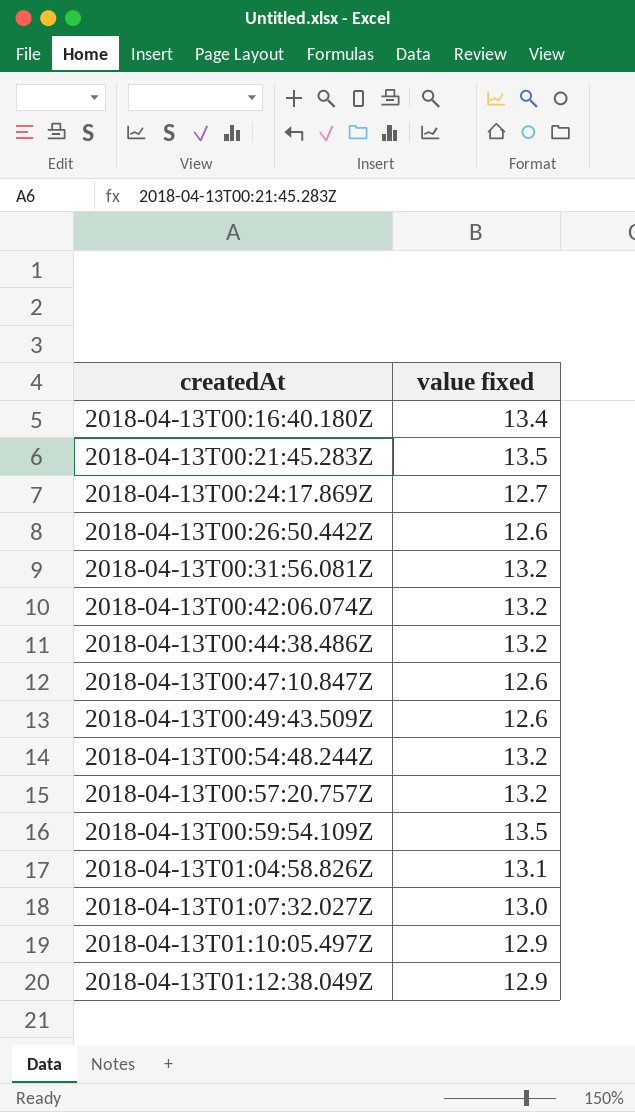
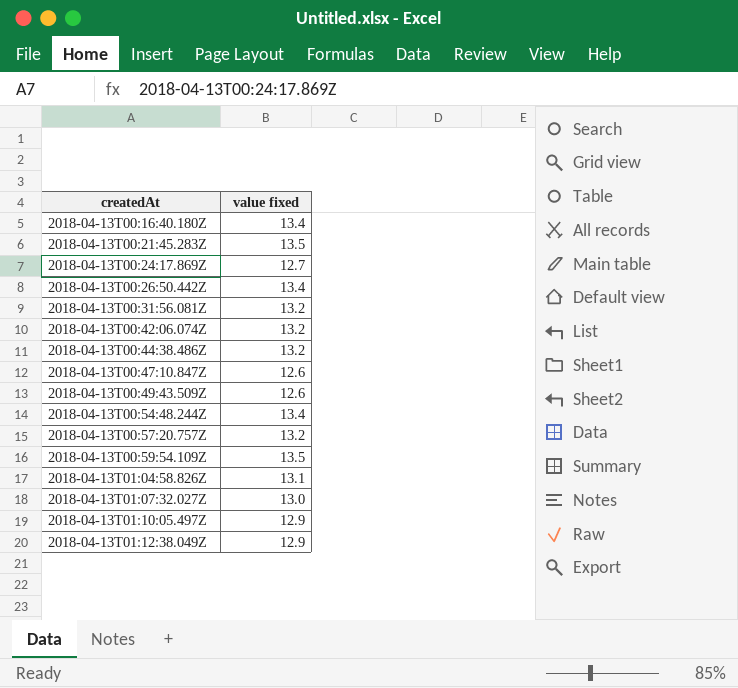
2018-04-13T00:26:50.442Z | value fixed: 12.6 -> 13.4
2018-04-13T00:54:48.244Z | value fixed: 13.2 -> 13.4

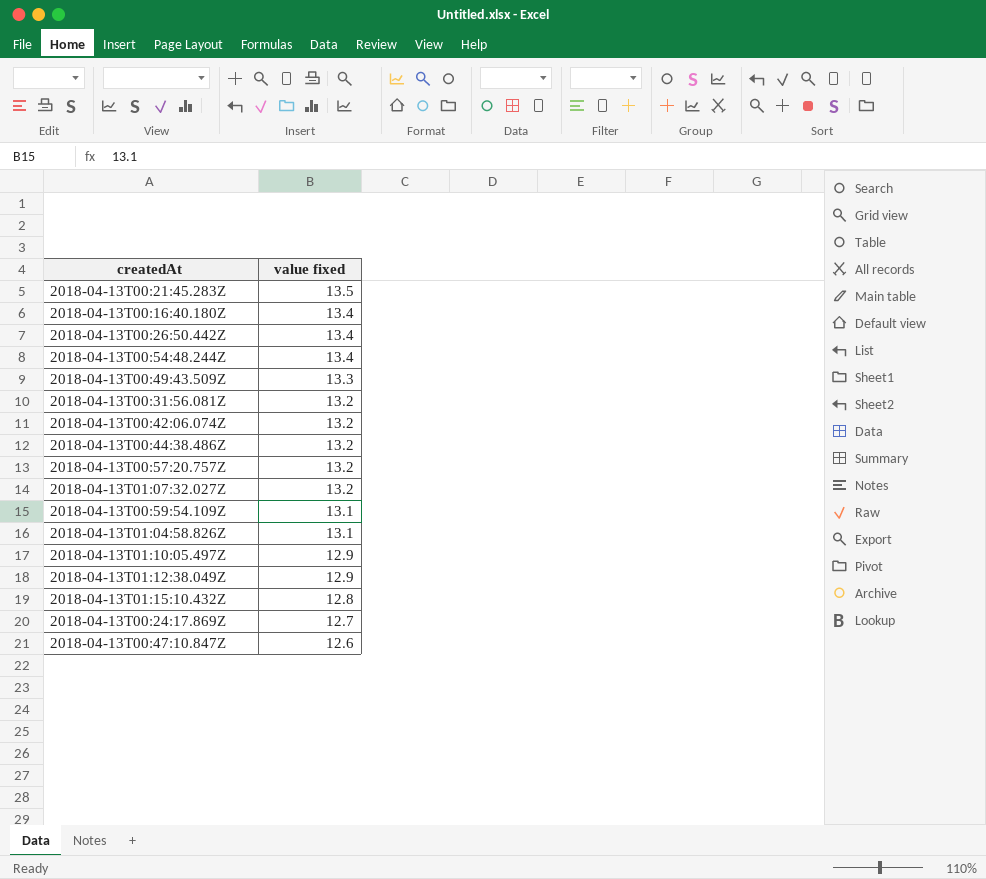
row order: createdAt ascending -> value fixed descending
2018-04-13T00:49:43.509Z | value fixed: 12.6 -> 13.3
2018-04-13T01:07:32.027Z | value fixed: 13.0 -> 13.2
2018-04-13T00:59:54.109Z | value fixed: 13.5 -> 13.1
row 2018-04-13T01:15:10.432Z: none -> 12.8

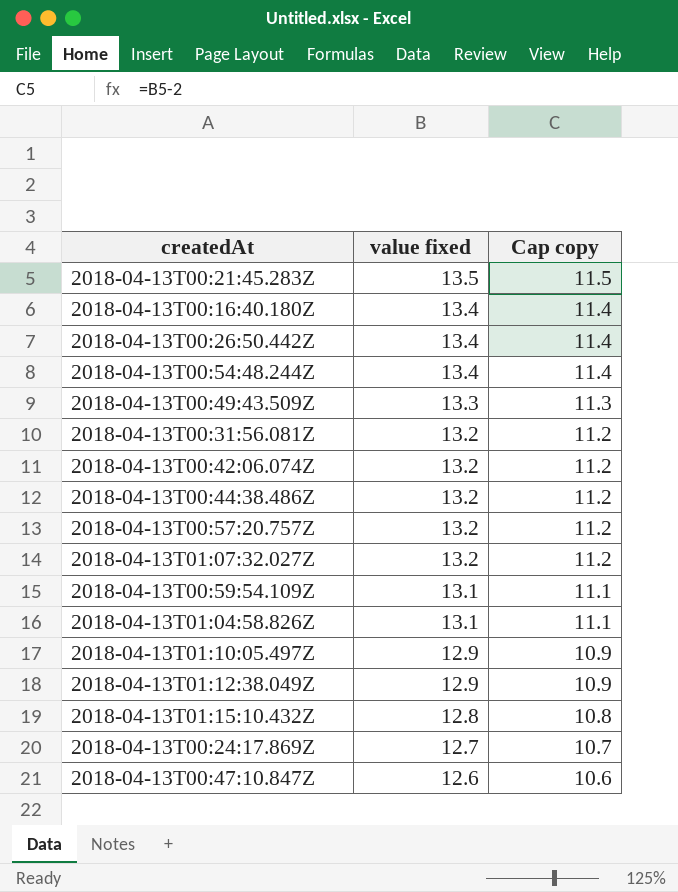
column Cap copy | formula: none -> [value fixed] - 2

